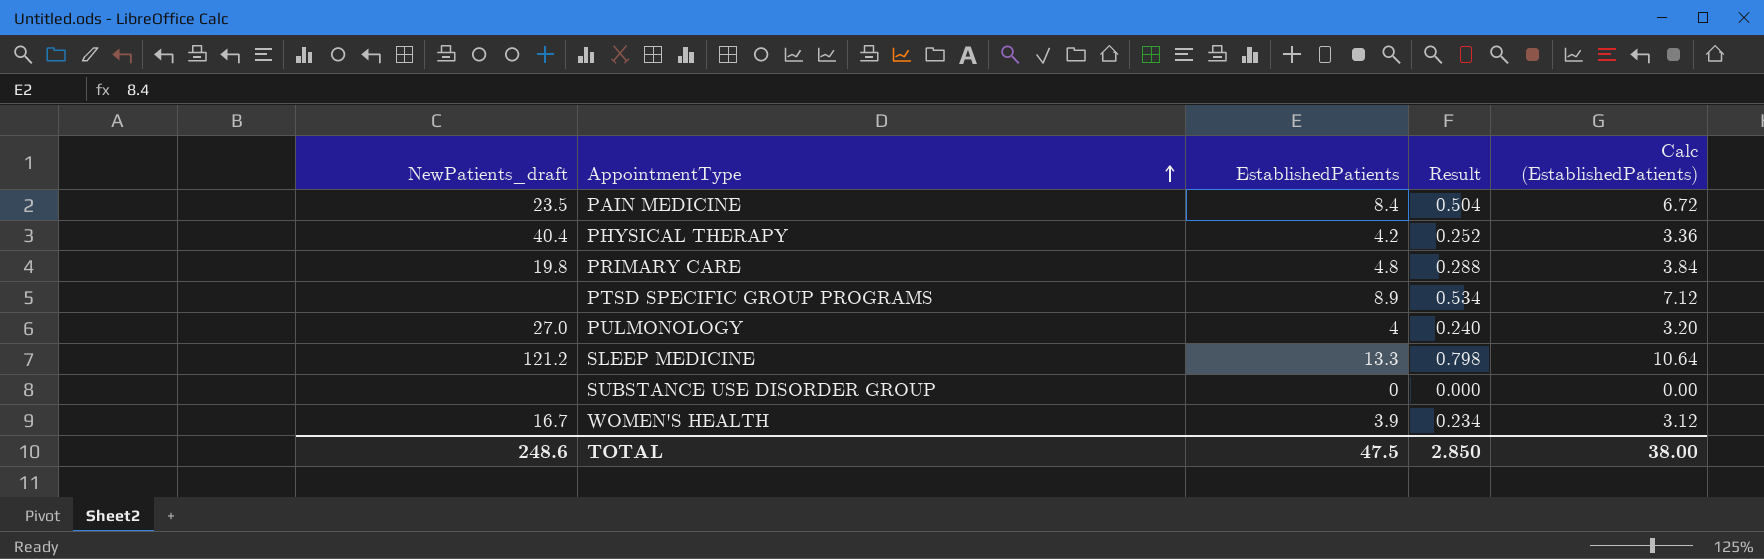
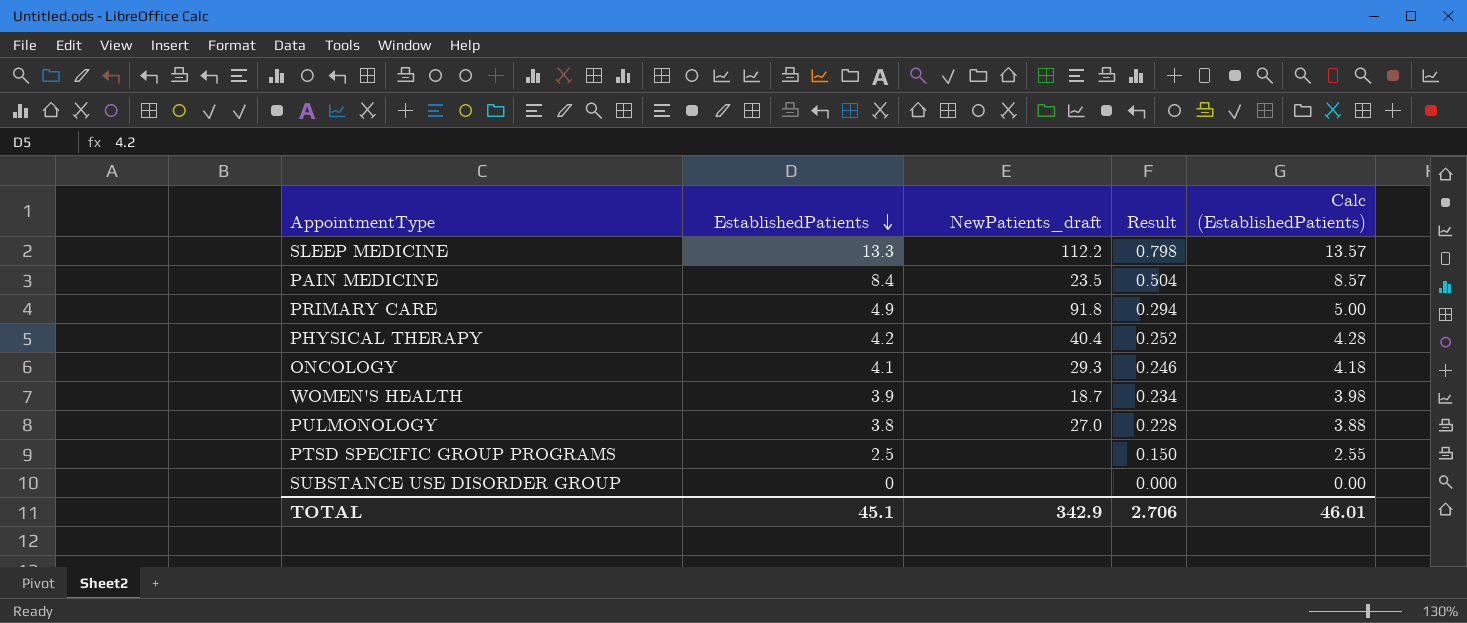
row order: AppointmentType ascending -> EstablishedPatients descending
column NewPatients_draft | position: 1 -> 3
column Calc (EstablishedPatients) | formula: [EstablishedPatients] * 0.8 -> [EstablishedPatients] * 1.02
SLEEP MEDICINE | NewPatients_draft: 121.2 -> 112.2
PRIMARY CARE | EstablishedPatients: 4.8 -> 4.9
PRIMARY CARE | NewPatients_draft: 19.8 -> 91.8
PRIMARY CARE | Result: 0.288 -> 0.294
row ONCOLOGY: none -> 4.1 | 29.3 | 0.246 | 4.18
WOMEN'S HEALTH | NewPatients_draft: 16.7 -> 18.7
PULMONOLOGY | EstablishedPatients: 4 -> 3.8
PULMONOLOGY | Result: 0.240 -> 0.228
PTSD SPECIFIC GROUP PROGRAMS | EstablishedPatients: 8.9 -> 2.5
PTSD SPECIFIC GROUP PROGRAMS | Result: 0.534 -> 0.150
TOTAL | EstablishedPatients: 47.5 -> 45.1
TOTAL | NewPatients_draft: 248.6 -> 342.9
TOTAL | Result: 2.850 -> 2.706
TOTAL | Calc (EstablishedPatients): 38.00 -> 46.01

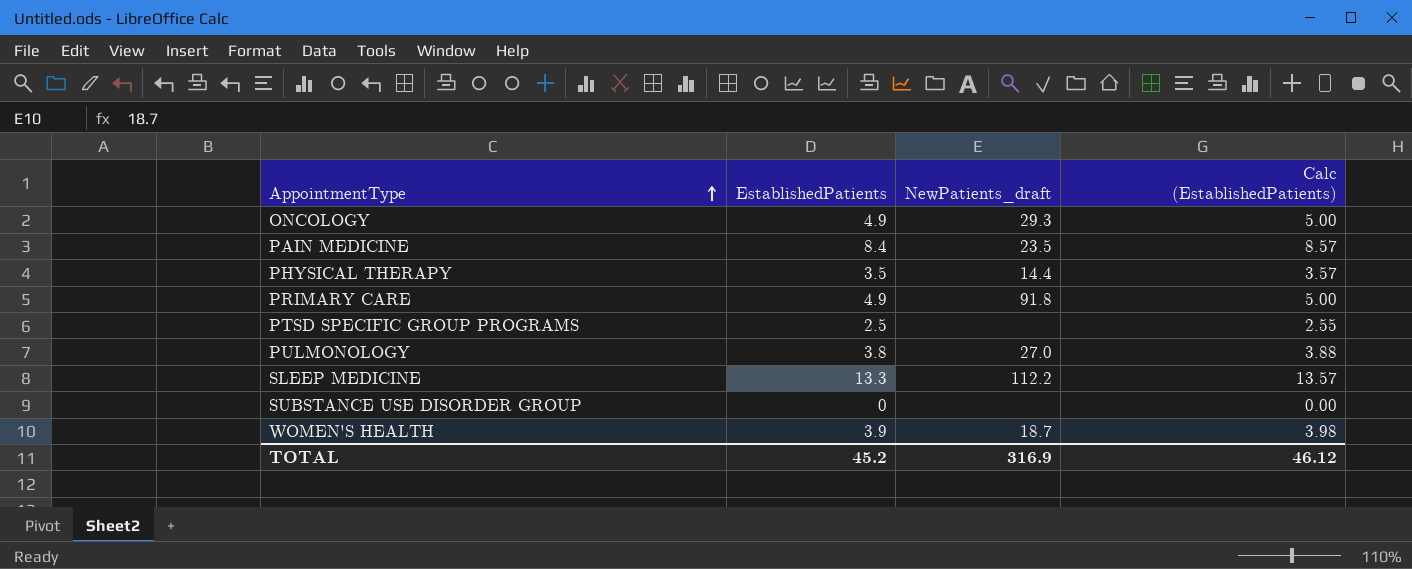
row order: EstablishedPatients descending -> AppointmentType ascending
column Result | formula: [EstablishedPatients] * 0.06 -> none
ONCOLOGY | EstablishedPatients: 4.1 -> 4.9
ONCOLOGY | Calc (EstablishedPatients): 4.18 -> 5.00
PHYSICAL THERAPY | EstablishedPatients: 4.2 -> 3.5
PHYSICAL THERAPY | NewPatients_draft: 40.4 -> 14.4
PHYSICAL THERAPY | Calc (EstablishedPatients): 4.28 -> 3.57
TOTAL | EstablishedPatients: 45.1 -> 45.2
TOTAL | NewPatients_draft: 342.9 -> 316.9
TOTAL | Calc (EstablishedPatients): 46.01 -> 46.12

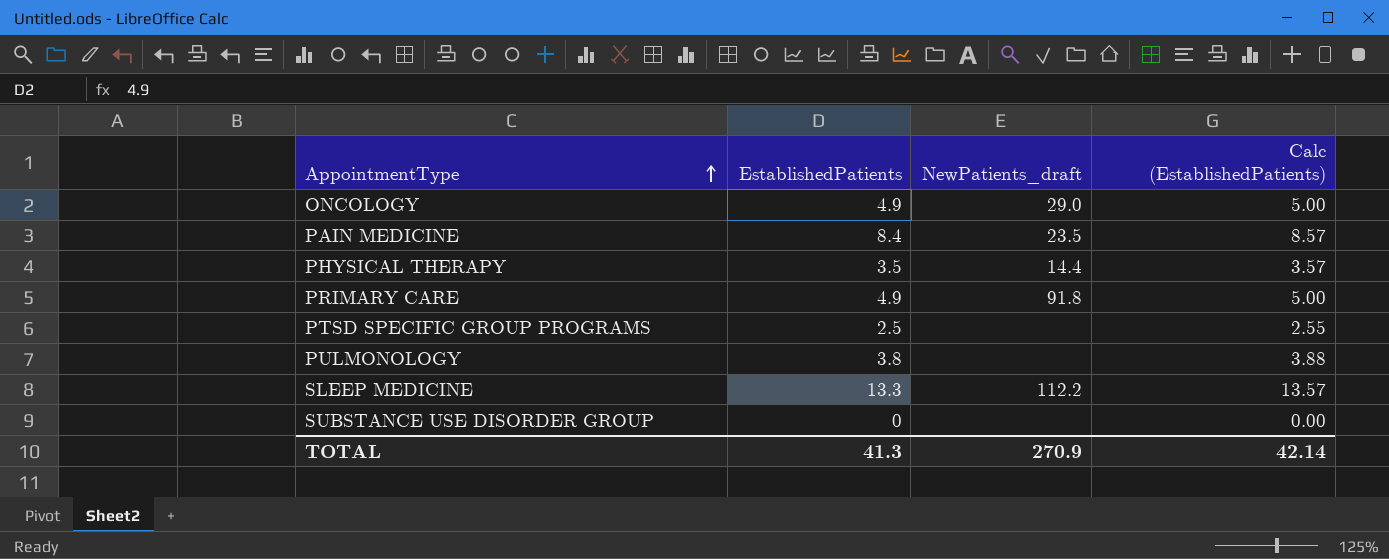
row WOMEN'S HEALTH: 3.9 | 18.7 | 3.98 -> none
ONCOLOGY | NewPatients_draft: 29.3 -> 29.0
PULMONOLOGY | NewPatients_draft: 27.0 -> none
TOTAL | EstablishedPatients: 45.2 -> 41.3
TOTAL | NewPatients_draft: 316.9 -> 270.9
TOTAL | Calc (EstablishedPatients): 46.12 -> 42.14

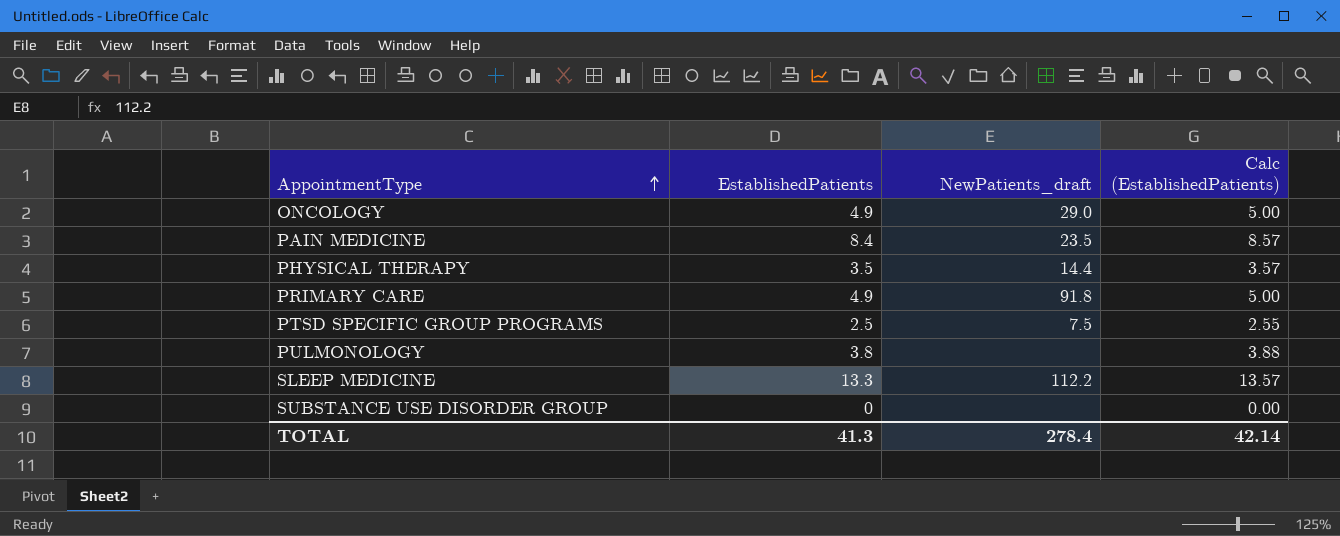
PTSD SPECIFIC GROUP PROGRAMS | NewPatients_draft: none -> 7.5
TOTAL | NewPatients_draft: 270.9 -> 278.4

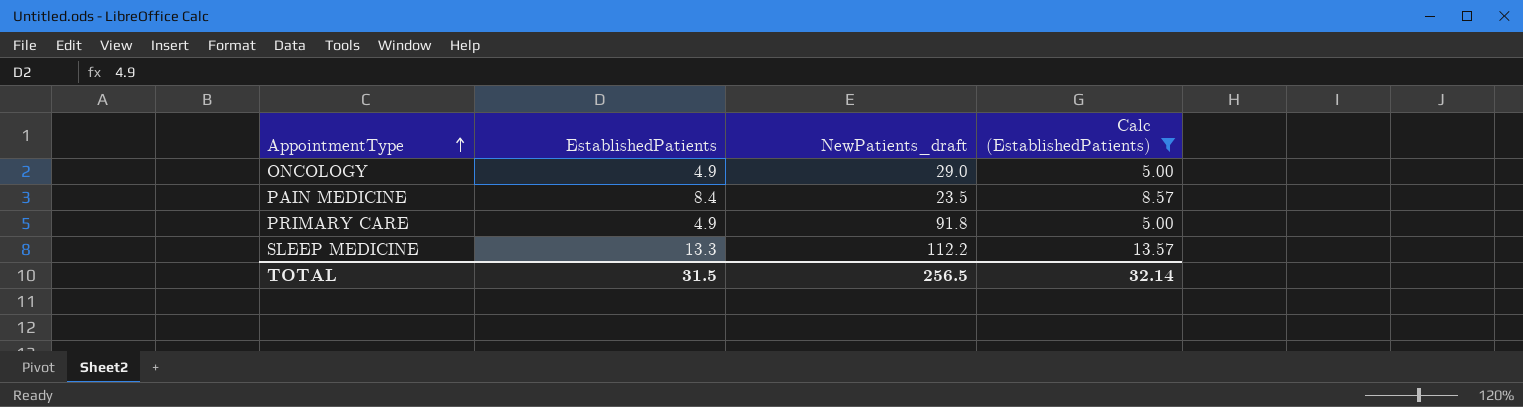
filter: none -> Calc (EstablishedPatients) >= 5.00
TOTAL | EstablishedPatients: 41.3 -> 31.5
TOTAL | NewPatients_draft: 278.4 -> 256.5
TOTAL | Calc (EstablishedPatients): 42.14 -> 32.14

